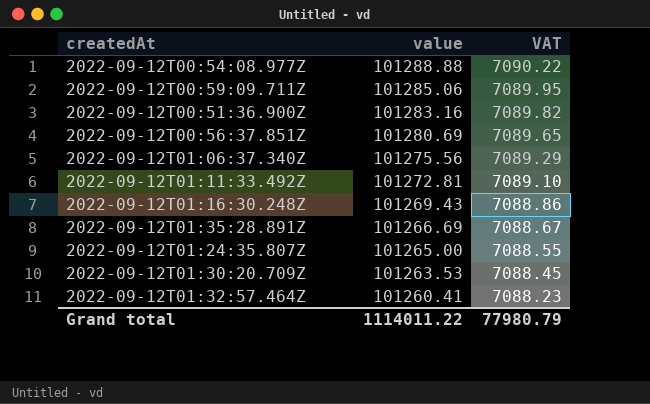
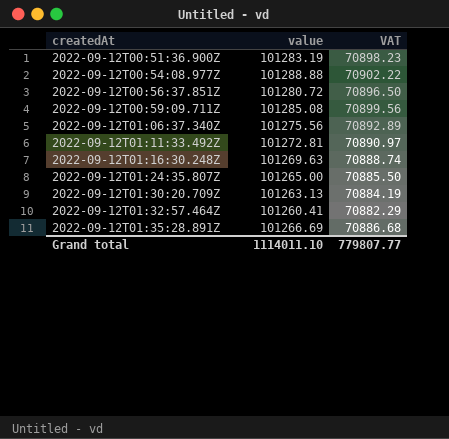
row order: value descending -> createdAt ascending
column VAT | formula: [value] * 0.07 -> [value] * 0.7
2022-09-12T00:51:36.900Z | value: 101283.16 -> 101283.19
2022-09-12T00:56:37.851Z | value: 101280.69 -> 101280.72
2022-09-12T00:59:09.711Z | value: 101285.06 -> 101285.08
2022-09-12T01:16:30.248Z | value: 101269.43 -> 101269.63
2022-09-12T01:30:20.709Z | value: 101263.53 -> 101263.13
Grand total | value: 1114011.22 -> 1114011.10
Grand total | VAT: 77980.79 -> 779807.77

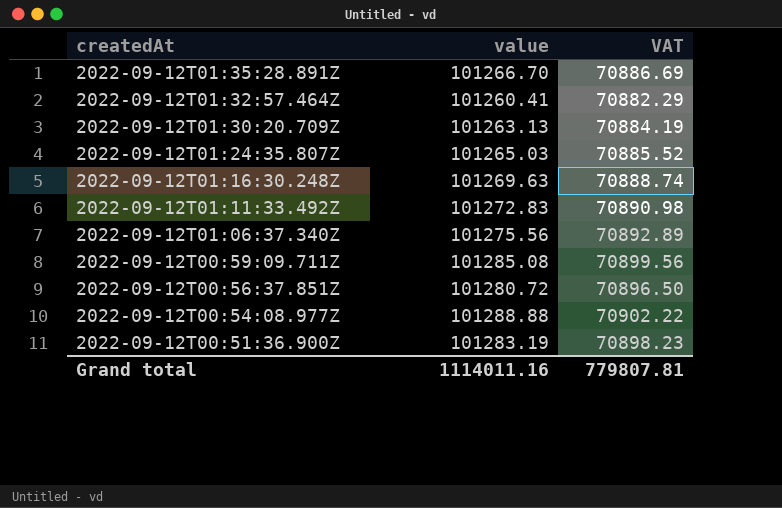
row order: createdAt ascending -> createdAt descending
2022-09-12T01:35:28.891Z | value: 101266.69 -> 101266.70
2022-09-12T01:35:28.891Z | VAT: 70886.68 -> 70886.69
2022-09-12T01:24:35.807Z | value: 101265.00 -> 101265.03
2022-09-12T01:24:35.807Z | VAT: 70885.50 -> 70885.52
2022-09-12T01:11:33.492Z | value: 101272.81 -> 101272.83
2022-09-12T01:11:33.492Z | VAT: 70890.97 -> 70890.98
Grand total | value: 1114011.10 -> 1114011.16
Grand total | VAT: 779807.77 -> 779807.81

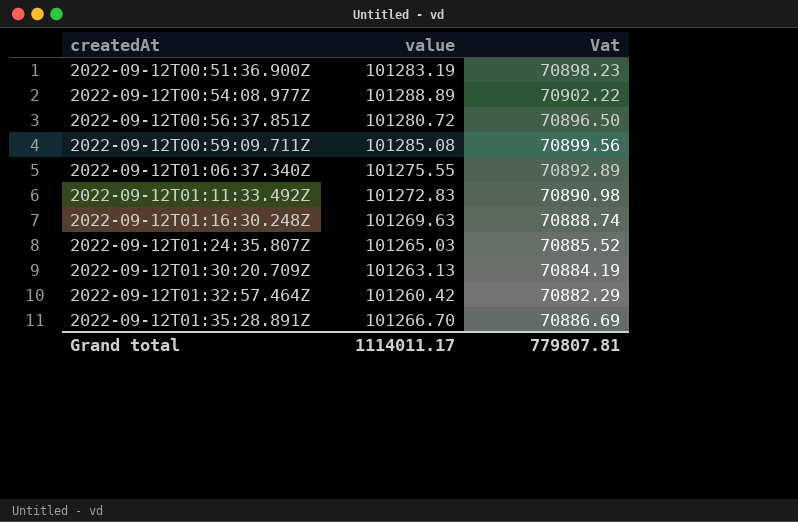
row order: createdAt descending -> createdAt ascending
column name: VAT -> Vat
2022-09-12T00:54:08.977Z | value: 101288.88 -> 101288.89
2022-09-12T01:06:37.340Z | value: 101275.56 -> 101275.55
2022-09-12T01:32:57.464Z | value: 101260.41 -> 101260.42
Grand total | value: 1114011.16 -> 1114011.17

